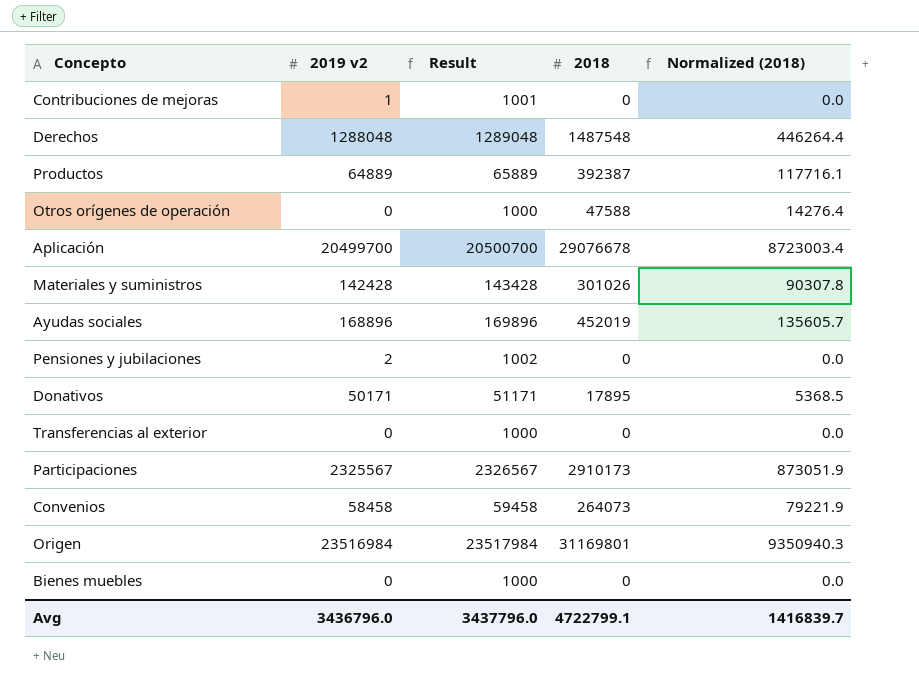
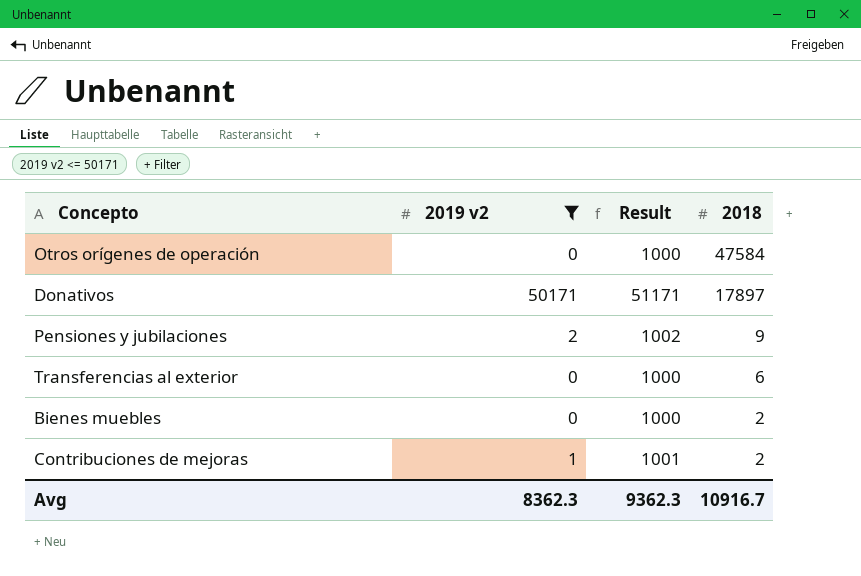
filter: none -> 2019 v2 <= 50171
row order: none -> 2018 descending
column Normalized (2018) | formula: [2018] * 0.3 -> none
Otros orígenes de operación | 2018: 47588 -> 47584
Donativos | 2018: 17895 -> 17897
Pensiones y jubilaciones | 2018: 0 -> 9
Transferencias al exterior | 2018: 0 -> 6
Bienes muebles | 2018: 0 -> 2
Contribuciones de mejoras | 2018: 0 -> 2
Avg | 2019 v2: 3436796.0 -> 8362.3
Avg | Result: 3437796.0 -> 9362.3
Avg | 2018: 4722799.1 -> 10916.7

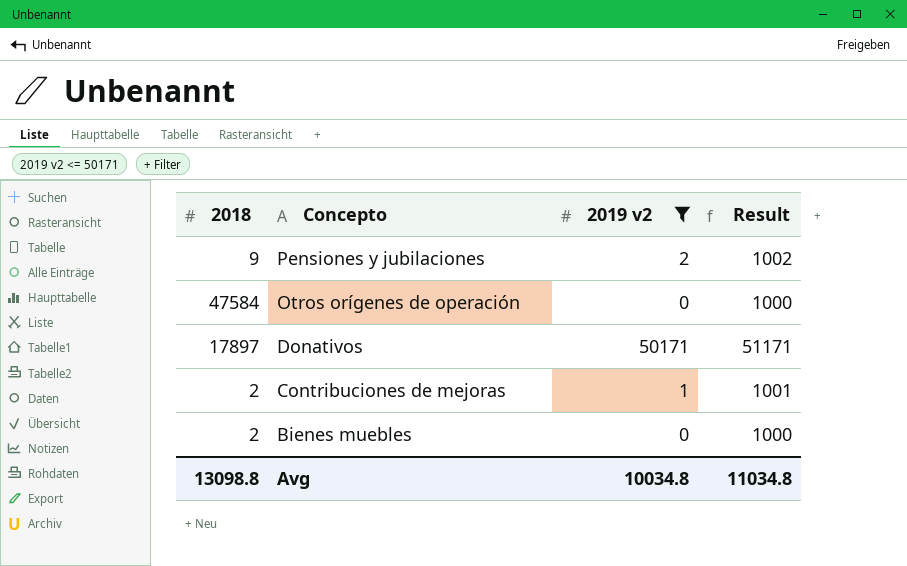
row order: 2018 descending -> Concepto descending
column 2018 | position: 4 -> 1
row Transferencias al exterior: 0 | 1000 | 6 -> none
Avg | 2018: 10916.7 -> 13098.8
Avg | 2019 v2: 8362.3 -> 10034.8
Avg | Result: 9362.3 -> 11034.8

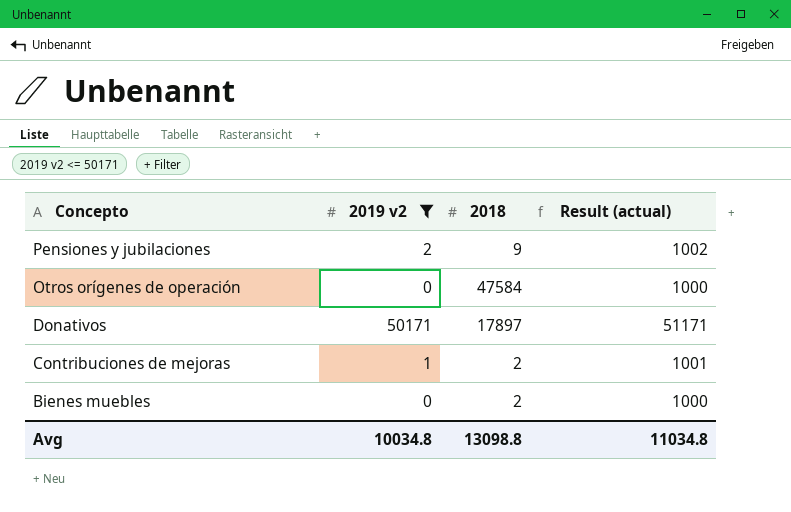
column 2018 | position: 1 -> 3
column name: Result -> Result (actual)

